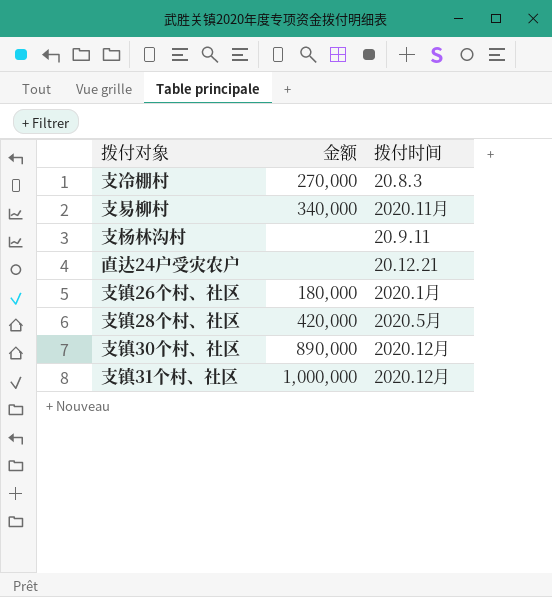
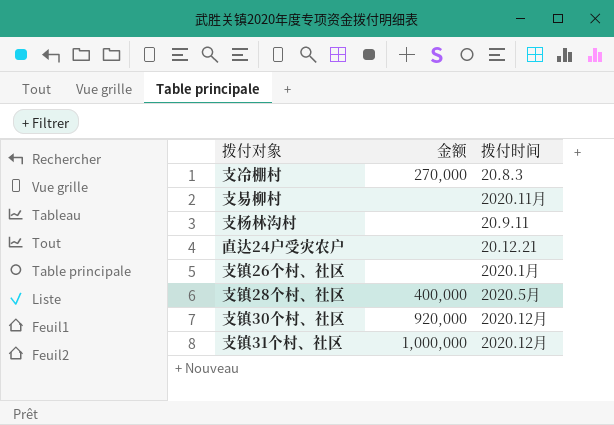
支易柳村 | 金额: 340,000 -> none
支镇26个村、社区 | 金额: 180,000 -> none
支镇28个村、社区 | 金额: 420,000 -> 400,000
支镇30个村、社区 | 金额: 890,000 -> 920,000

